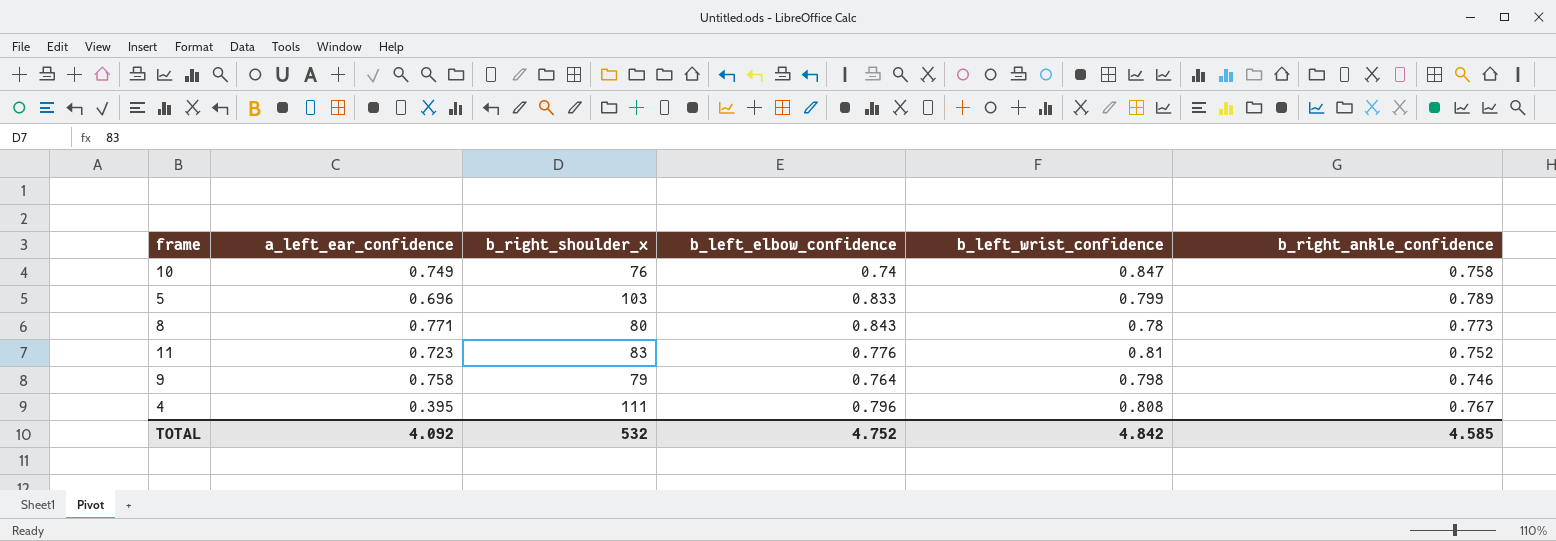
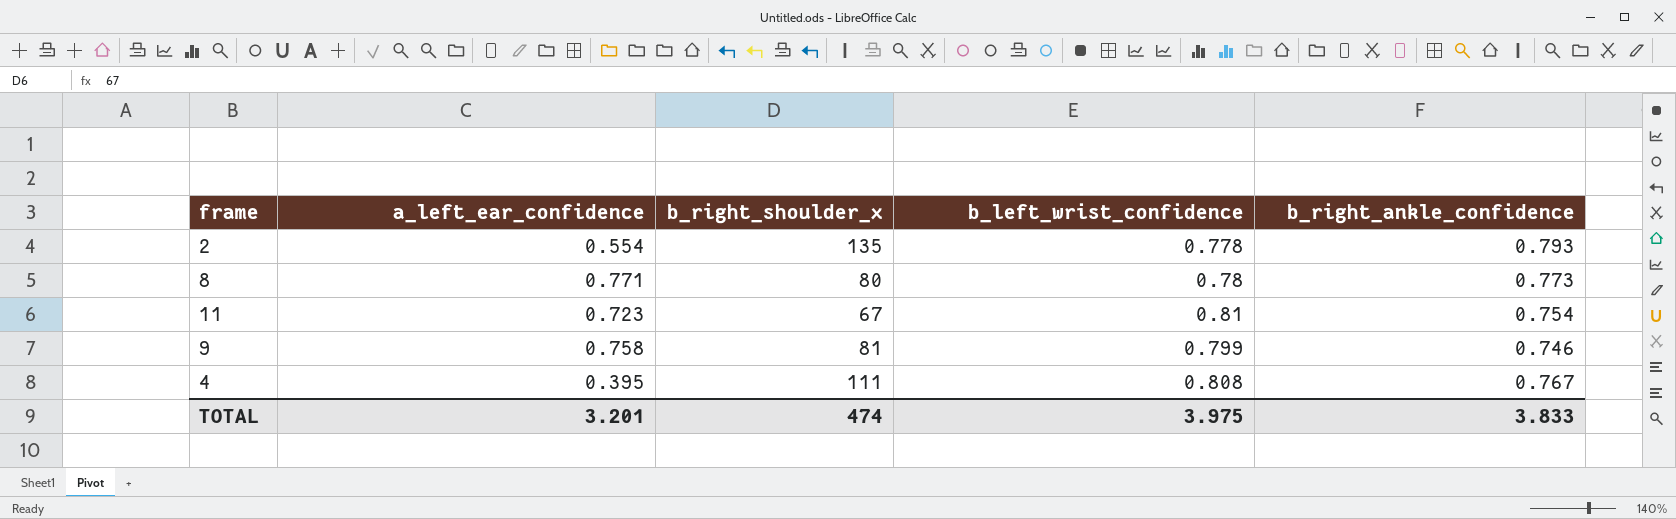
column b_left_elbow_confidence | position: 4 -> none
row 10: 0.749 | 76 | 0.74 | 0.847 | 0.758 -> none
row 5: 0.696 | 103 | 0.833 | 0.799 | 0.789 -> none
row 2: none -> 0.554 | 135 | 0.778 | 0.793
11 | b_right_shoulder_x: 83 -> 67
11 | b_right_ankle_confidence: 0.752 -> 0.754
9 | b_right_shoulder_x: 79 -> 81
9 | b_left_wrist_confidence: 0.798 -> 0.799
TOTAL | a_left_ear_confidence: 4.092 -> 3.201
TOTAL | b_right_shoulder_x: 532 -> 474
TOTAL | b_left_wrist_confidence: 4.842 -> 3.975
TOTAL | b_right_ankle_confidence: 4.585 -> 3.833

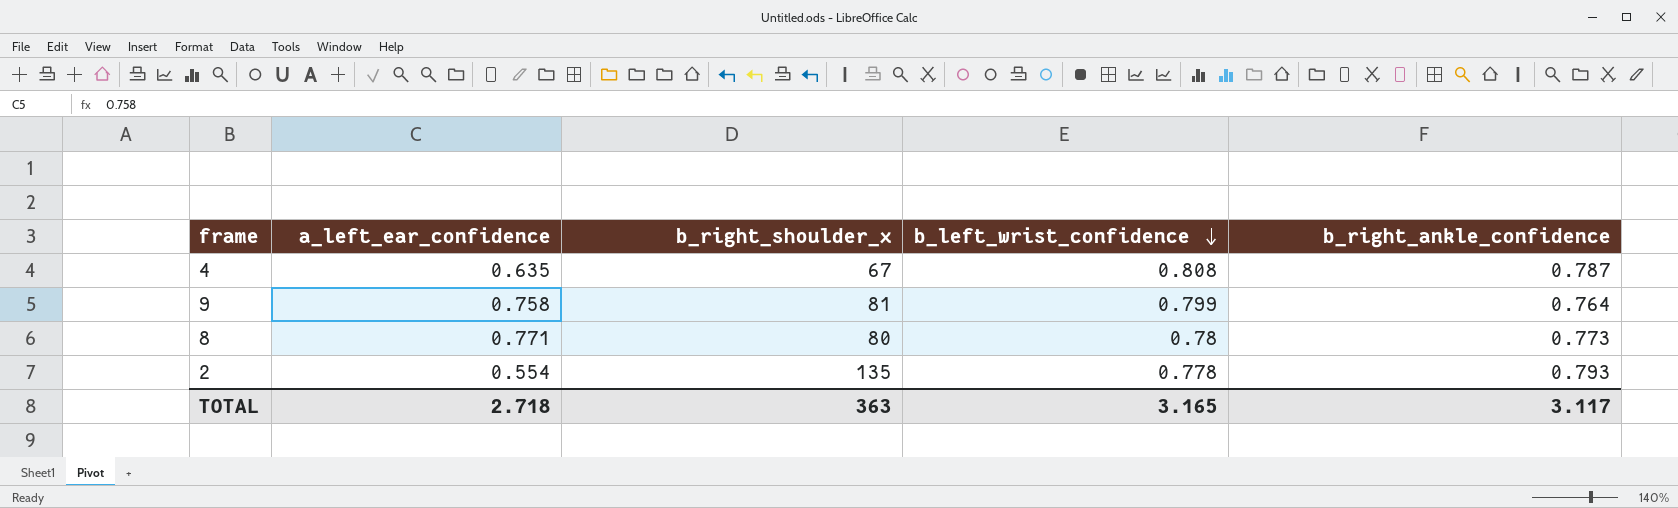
row order: none -> b_left_wrist_confidence descending
row 11: 0.723 | 67 | 0.81 | 0.754 -> none
4 | a_left_ear_confidence: 0.395 -> 0.635
4 | b_right_shoulder_x: 111 -> 67
4 | b_right_ankle_confidence: 0.767 -> 0.787
9 | b_right_ankle_confidence: 0.746 -> 0.764
TOTAL | a_left_ear_confidence: 3.201 -> 2.718
TOTAL | b_right_shoulder_x: 474 -> 363
TOTAL | b_left_wrist_confidence: 3.975 -> 3.165
TOTAL | b_right_ankle_confidence: 3.833 -> 3.117

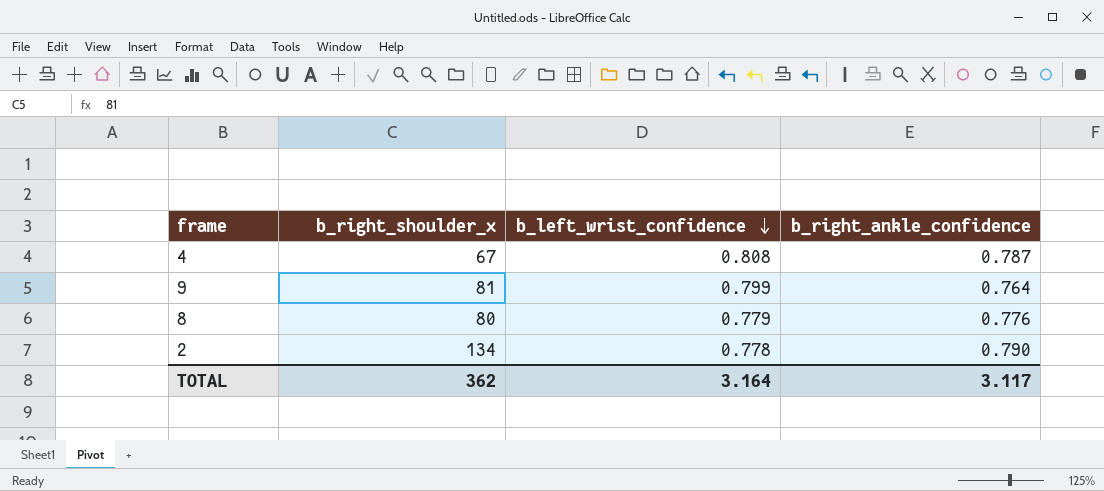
column a_left_ear_confidence | position: 2 -> none
8 | b_left_wrist_confidence: 0.78 -> 0.779
8 | b_right_ankle_confidence: 0.773 -> 0.776
2 | b_right_shoulder_x: 135 -> 134
2 | b_right_ankle_confidence: 0.793 -> 0.790
TOTAL | b_right_shoulder_x: 363 -> 362
TOTAL | b_left_wrist_confidence: 3.165 -> 3.164

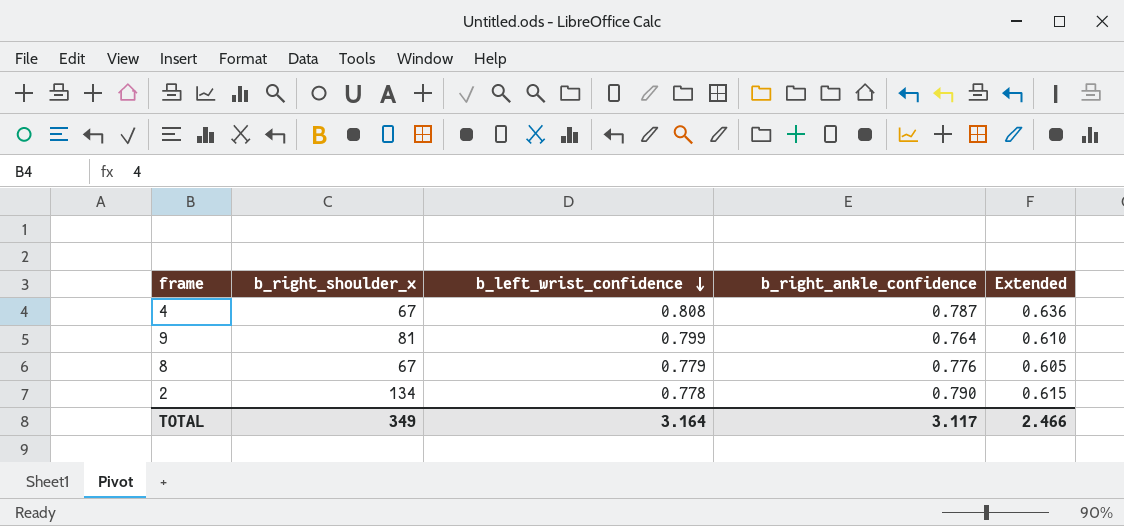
column Extended | formula: none -> [b_left_wrist_confidence] * [b_right_ankle_confidence]
8 | b_right_shoulder_x: 80 -> 67
TOTAL | b_right_shoulder_x: 362 -> 349

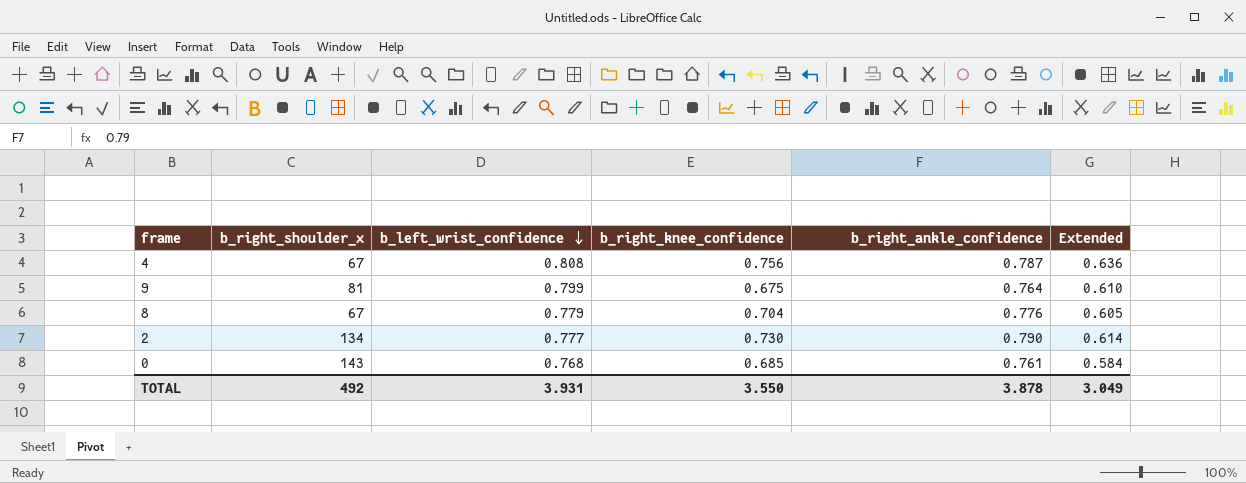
column b_right_knee_confidence | position: none -> 4
2 | b_left_wrist_confidence: 0.778 -> 0.777
2 | Extended: 0.615 -> 0.614
row 0: none -> 143 | 0.768 | 0.685 | 0.761 | 0.584
TOTAL | b_right_shoulder_x: 349 -> 492
TOTAL | b_left_wrist_confidence: 3.164 -> 3.931
TOTAL | b_right_ankle_confidence: 3.117 -> 3.878
TOTAL | Extended: 2.466 -> 3.049

